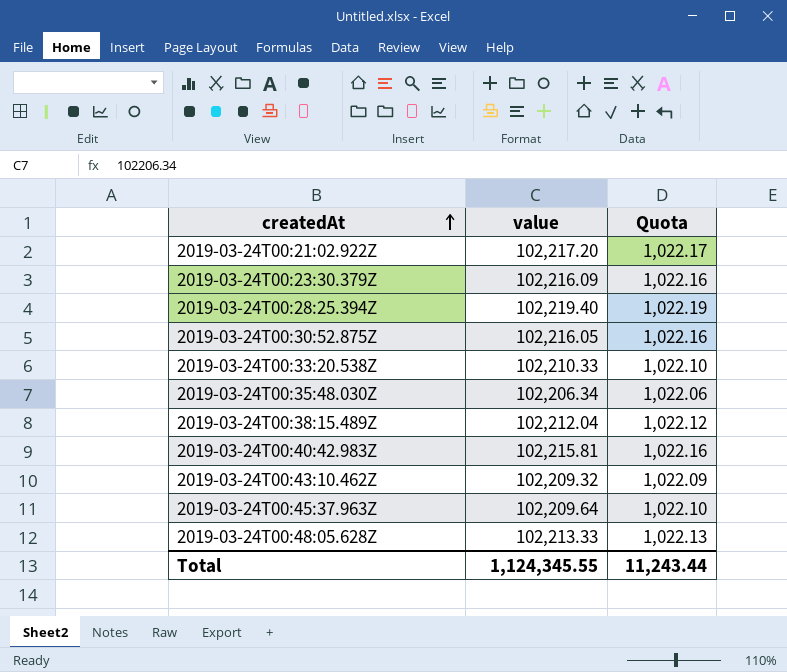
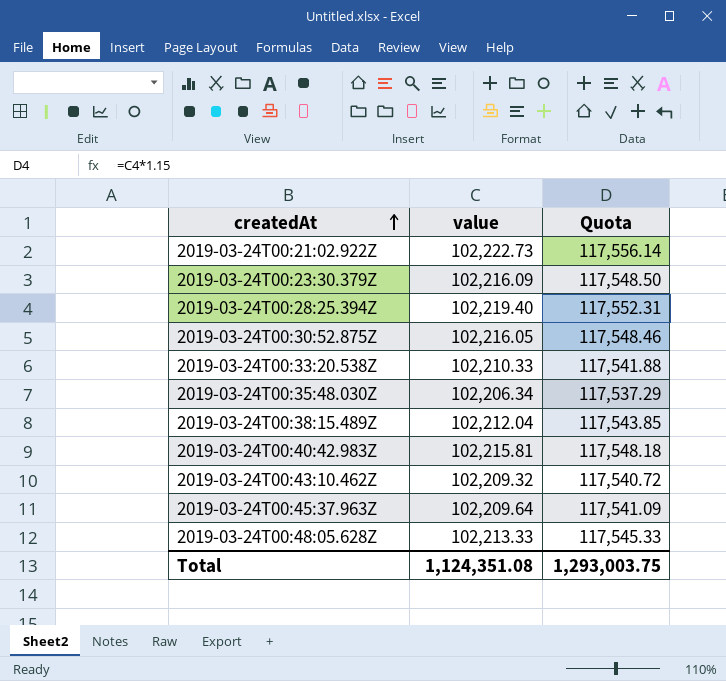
column Quota | formula: [value] * 0.01 -> [value] * 1.15
2019-03-24T00:21:02.922Z | value: 102,217.20 -> 102,222.73
Total | value: 1,124,345.55 -> 1,124,351.08
Total | Quota: 11,243.44 -> 1,293,003.75

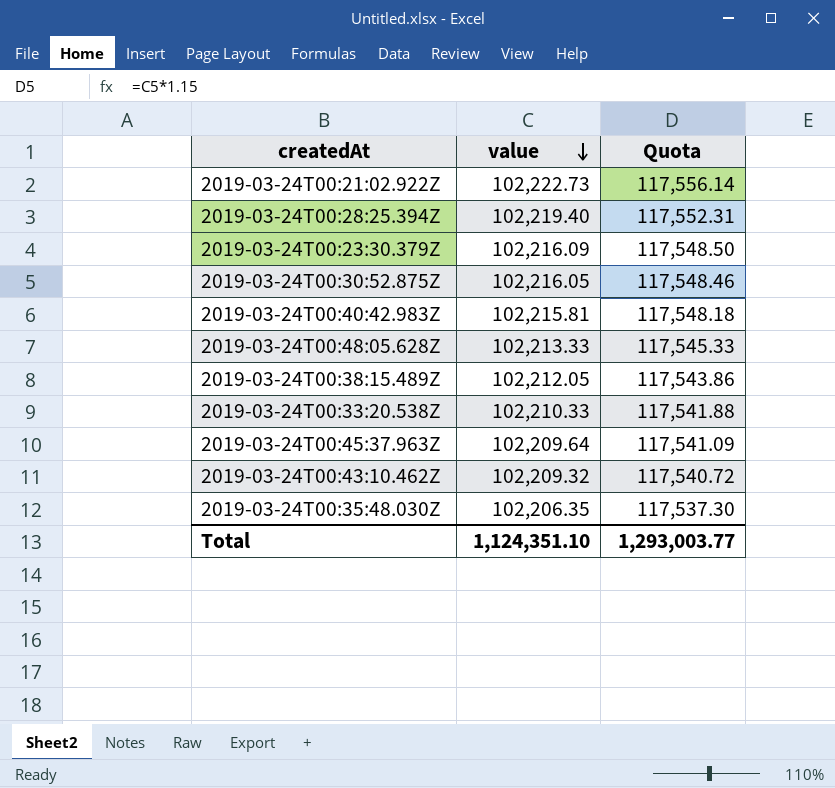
row order: createdAt ascending -> value descending
2019-03-24T00:38:15.489Z | value: 102,212.04 -> 102,212.05
2019-03-24T00:38:15.489Z | Quota: 117,543.85 -> 117,543.86
2019-03-24T00:35:48.030Z | value: 102,206.34 -> 102,206.35
2019-03-24T00:35:48.030Z | Quota: 117,537.29 -> 117,537.30
Total | value: 1,124,351.08 -> 1,124,351.10
Total | Quota: 1,293,003.75 -> 1,293,003.77

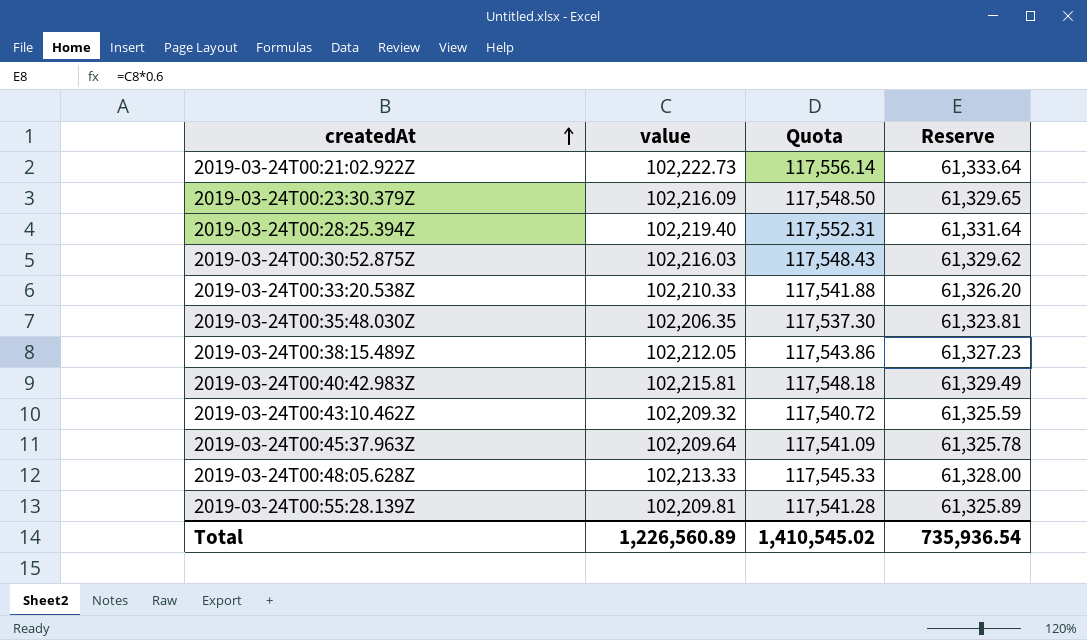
row order: value descending -> createdAt ascending
column Reserve | formula: none -> [value] * 0.6
2019-03-24T00:30:52.875Z | value: 102,216.05 -> 102,216.03
2019-03-24T00:30:52.875Z | Quota: 117,548.46 -> 117,548.43
row 2019-03-24T00:55:28.139Z: none -> 102,209.81 | 117,541.28 | 61,325.89
Total | value: 1,124,351.10 -> 1,226,560.89
Total | Quota: 1,293,003.77 -> 1,410,545.02

